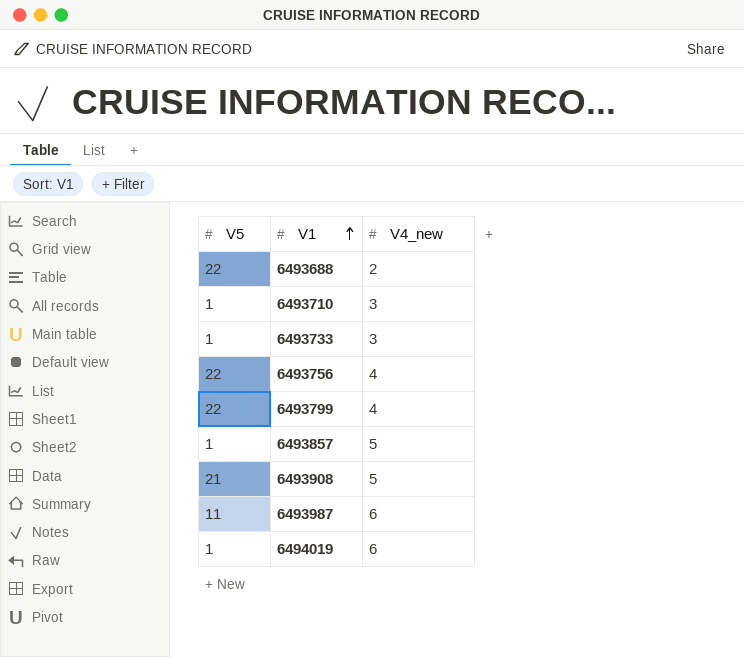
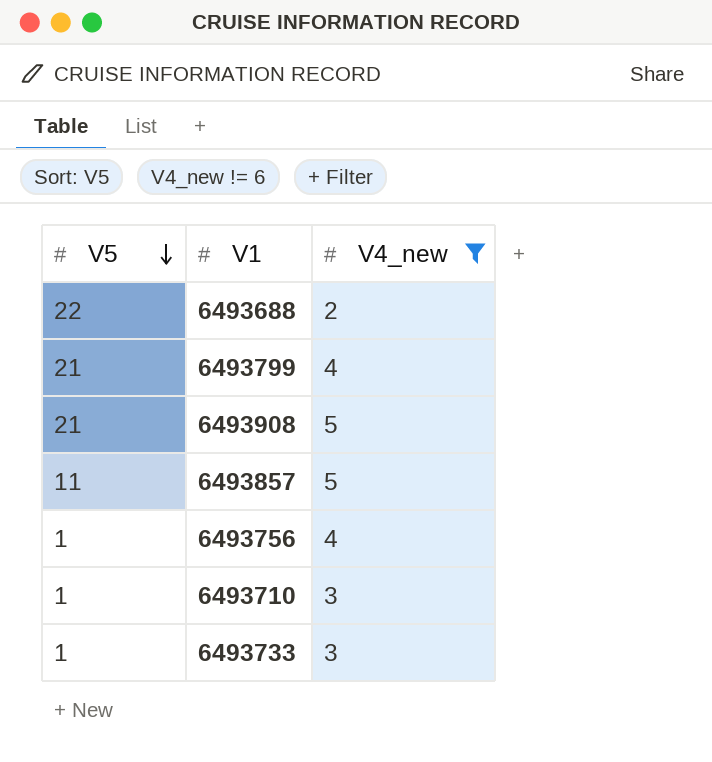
filter: none -> V4_new != 6
row order: V1 ascending -> V5 descending
6493799 | V5: 22 -> 21
6493857 | V5: 1 -> 11
6493756 | V5: 22 -> 1

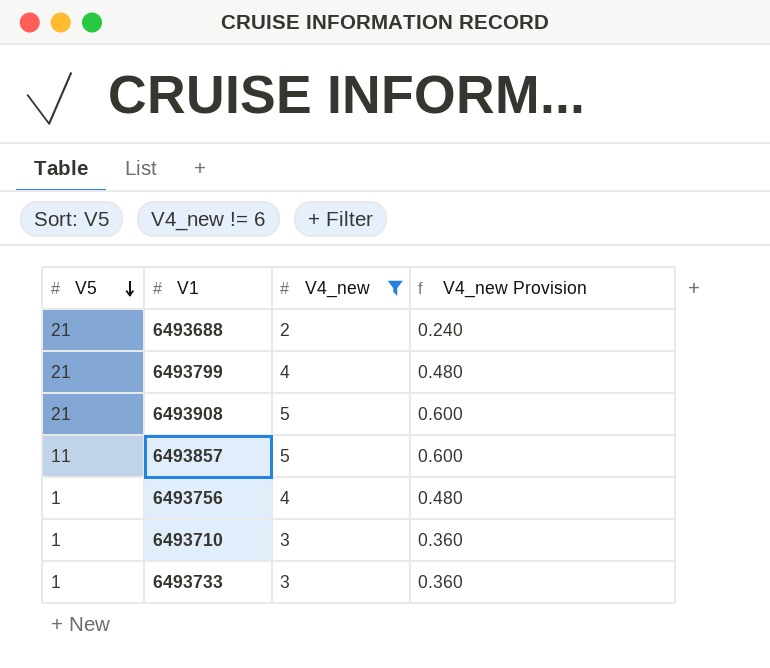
column V4_new Provision | formula: none -> [V4_new] * 0.12
6493688 | V5: 22 -> 21

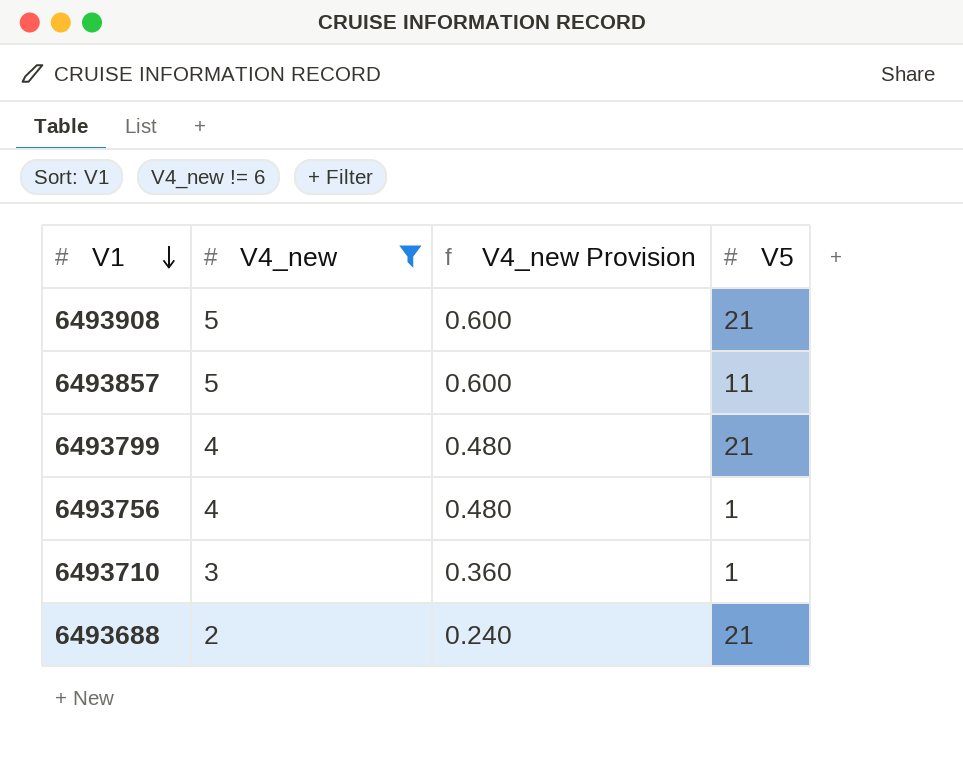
row order: V5 descending -> V1 descending
column V5 | position: 1 -> 4
row 6493733: 1 | 3 | 0.360 -> none

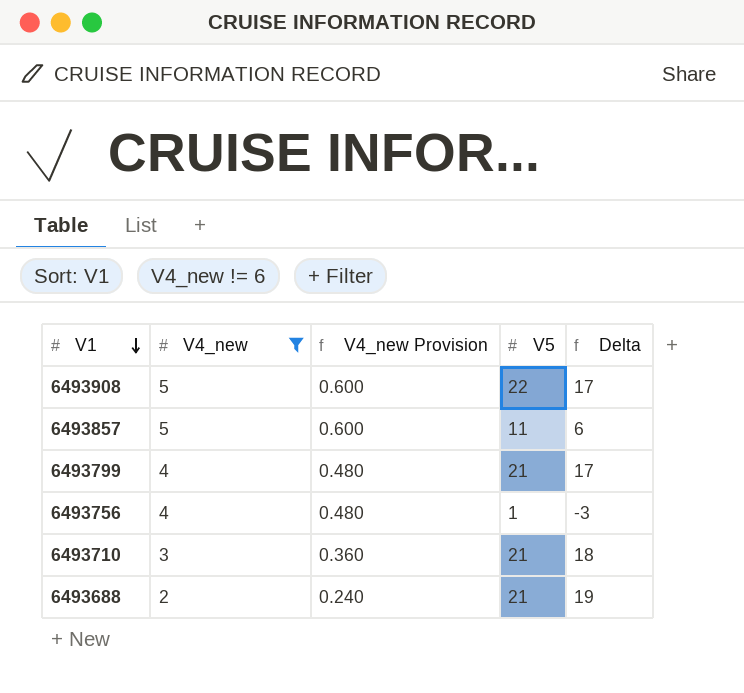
column Delta | formula: none -> [V5] - [V4_new]
6493908 | V5: 21 -> 22
6493710 | V5: 1 -> 21

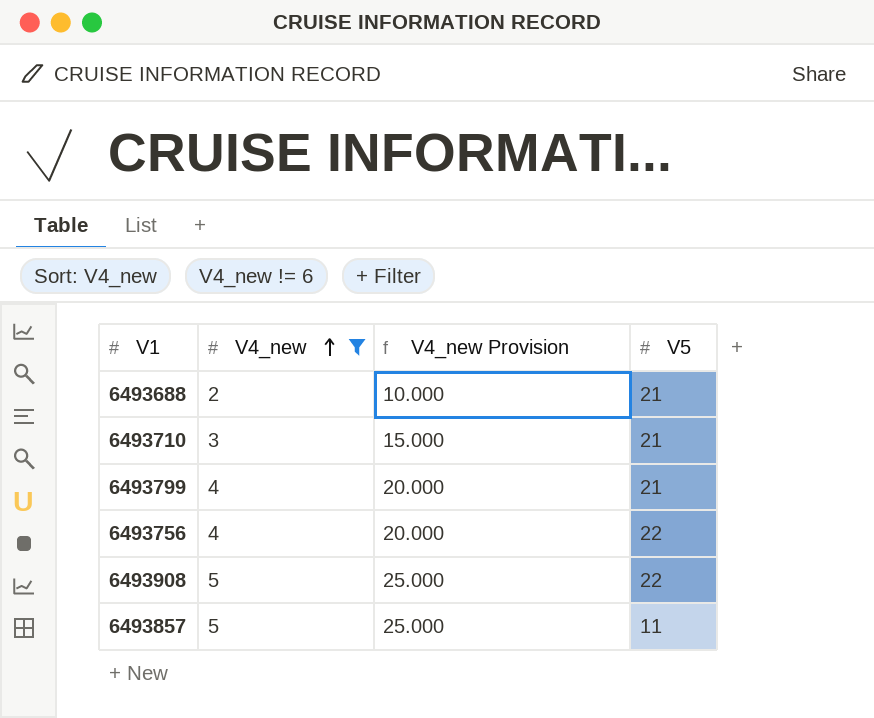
row order: V1 descending -> V4_new ascending
column Delta | formula: [V5] - [V4_new] -> none
column V4_new Provision | formula: [V4_new] * 0.12 -> [V4_new] * 5
6493756 | V5: 1 -> 22

